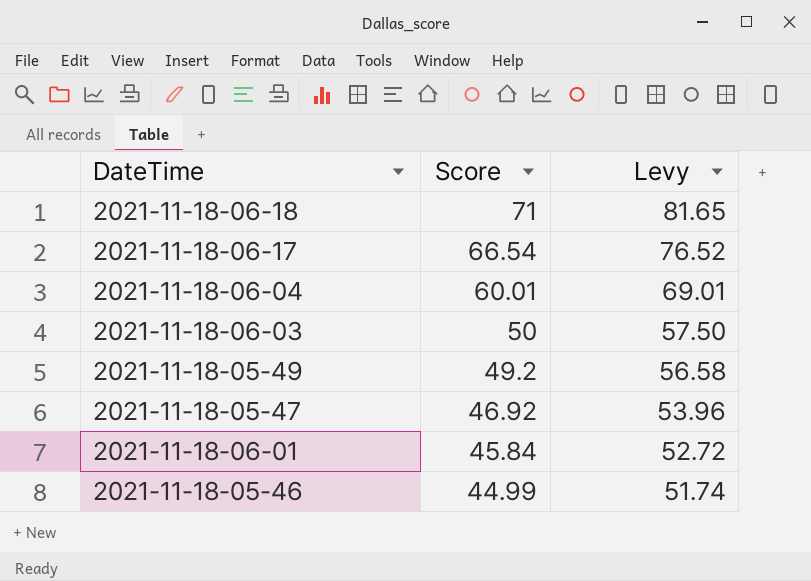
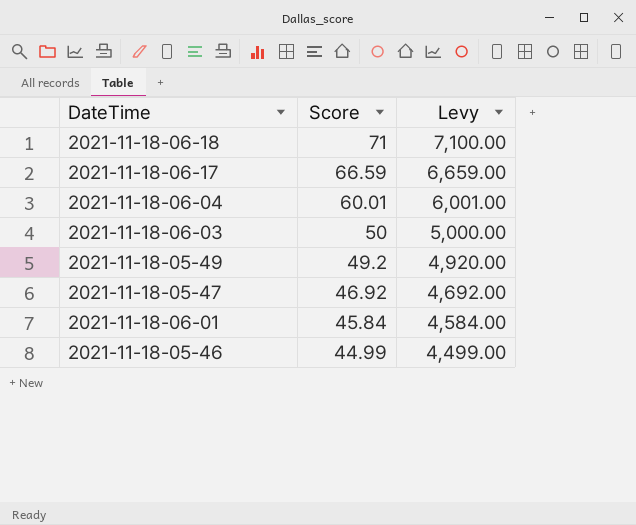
column Levy | formula: [Score] * 1.15 -> [Score] * 100
2021-11-18-06-17 | Score: 66.54 -> 66.59

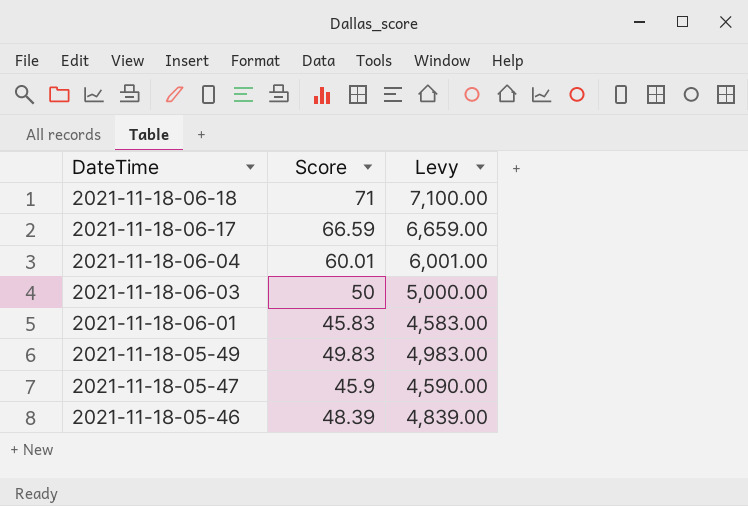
row order: Score descending -> DateTime descending
2021-11-18-06-01 | Score: 45.84 -> 45.83
2021-11-18-06-01 | Levy: 4,584.00 -> 4,583.00
2021-11-18-05-49 | Score: 49.2 -> 49.83
2021-11-18-05-49 | Levy: 4,920.00 -> 4,983.00
2021-11-18-05-47 | Score: 46.92 -> 45.9
2021-11-18-05-47 | Levy: 4,692.00 -> 4,590.00
2021-11-18-05-46 | Score: 44.99 -> 48.39
2021-11-18-05-46 | Levy: 4,499.00 -> 4,839.00

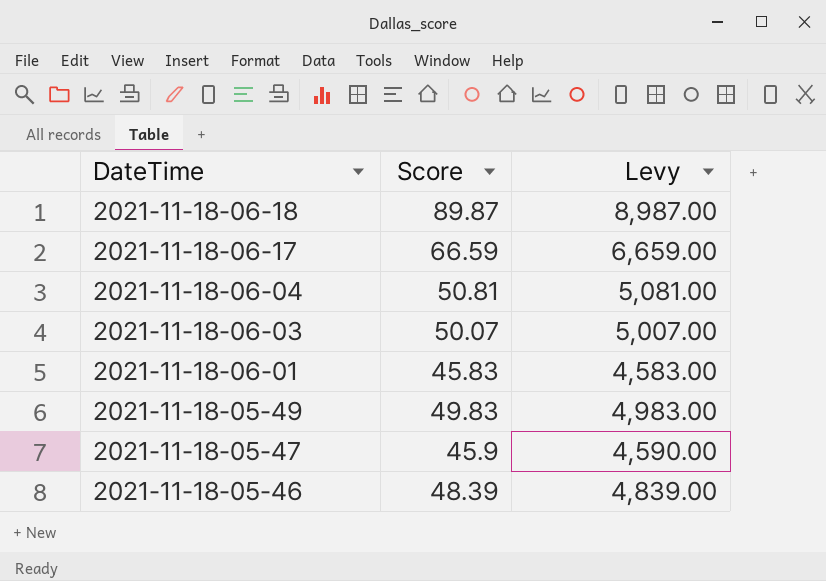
2021-11-18-06-18 | Score: 71 -> 89.87
2021-11-18-06-18 | Levy: 7,100.00 -> 8,987.00
2021-11-18-06-04 | Score: 60.01 -> 50.81
2021-11-18-06-04 | Levy: 6,001.00 -> 5,081.00
2021-11-18-06-03 | Score: 50 -> 50.07
2021-11-18-06-03 | Levy: 5,000.00 -> 5,007.00

